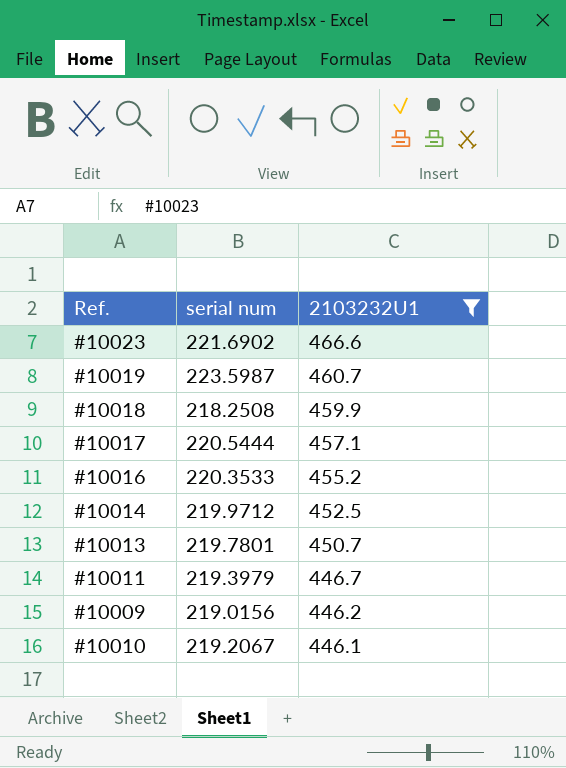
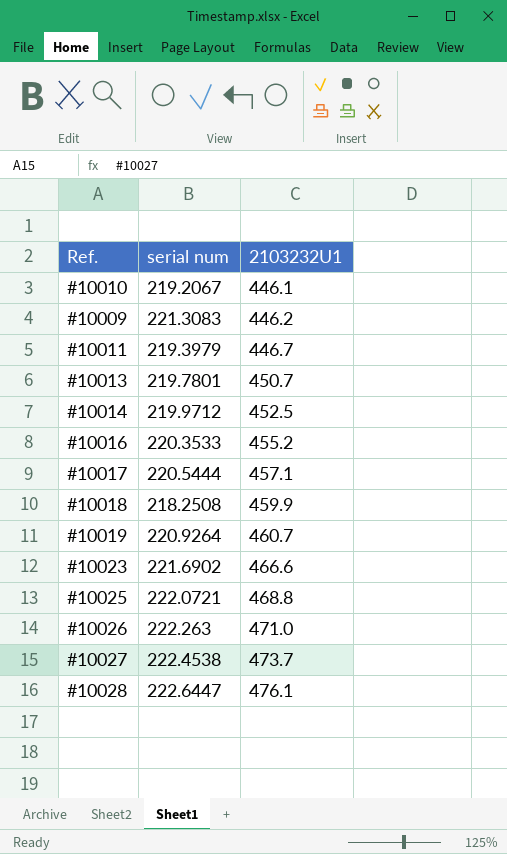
filter: 2103232U1 <= 466.6 -> none
row order: 2103232U1 descending -> 2103232U1 ascending
#10009 | serial num: 219.0156 -> 221.3083
#10019 | serial num: 223.5987 -> 220.9264

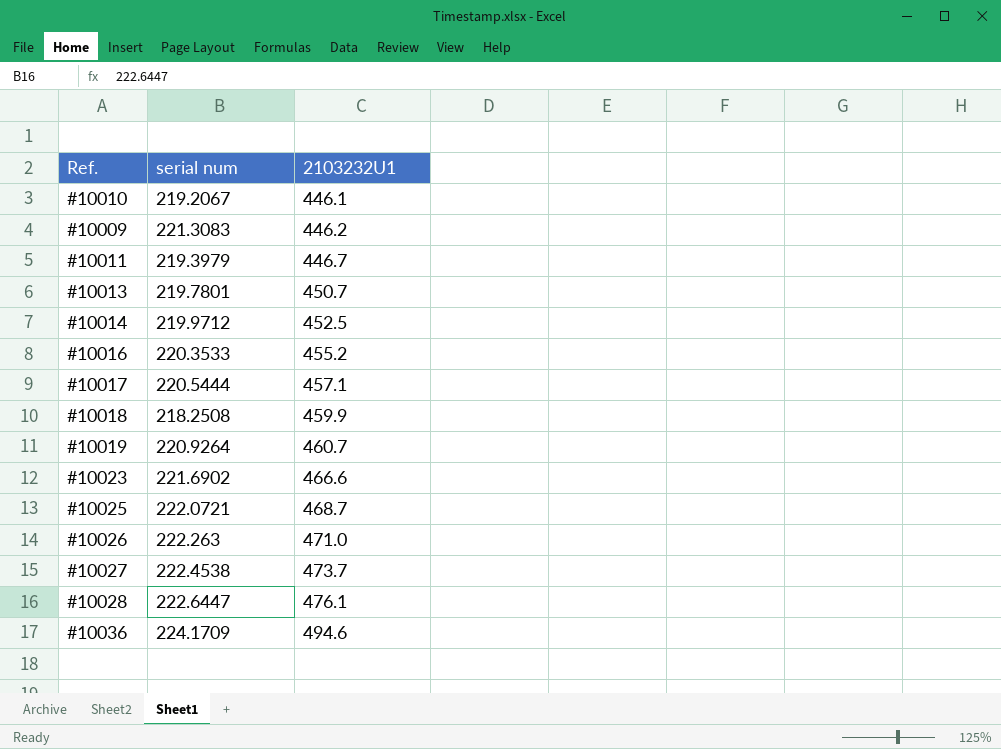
#10025 | 2103232U1: 468.8 -> 468.7
row #10036: none -> 224.1709 | 494.6

